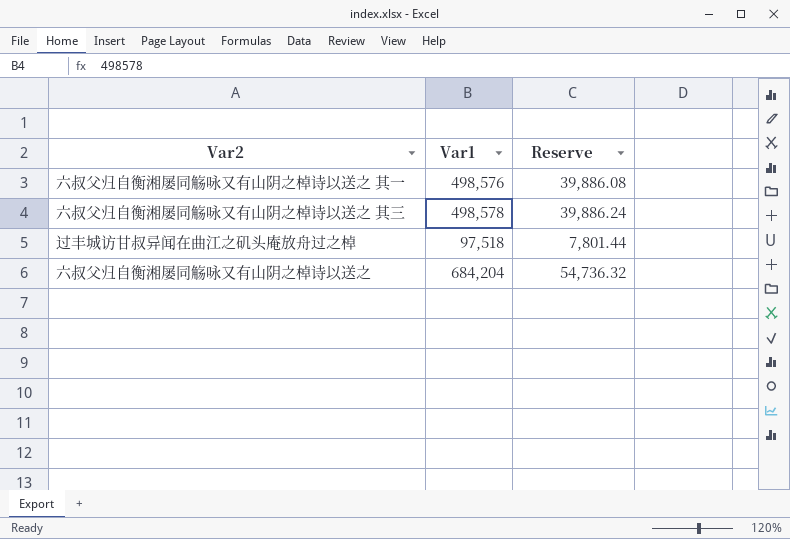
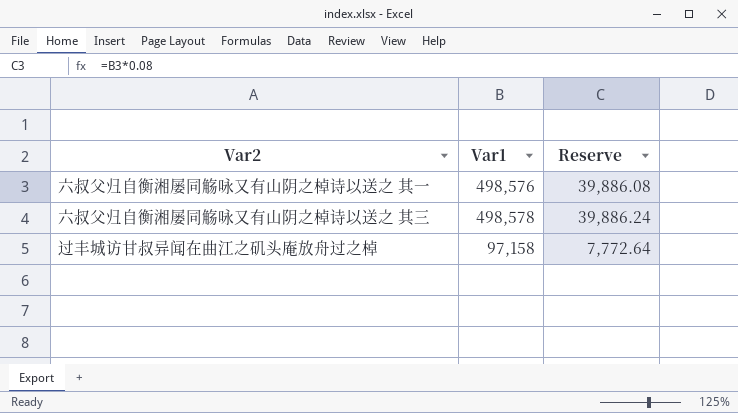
row 六叔父归自衡湘屡同觞咏又有山阴之棹诗以送之: 684,204 | 54,736.32 -> none
过丰城访甘叔异闻在曲江之矶头庵放舟过之棹 | Var1: 97,518 -> 97,158
过丰城访甘叔异闻在曲江之矶头庵放舟过之棹 | Reserve: 7,801.44 -> 7,772.64

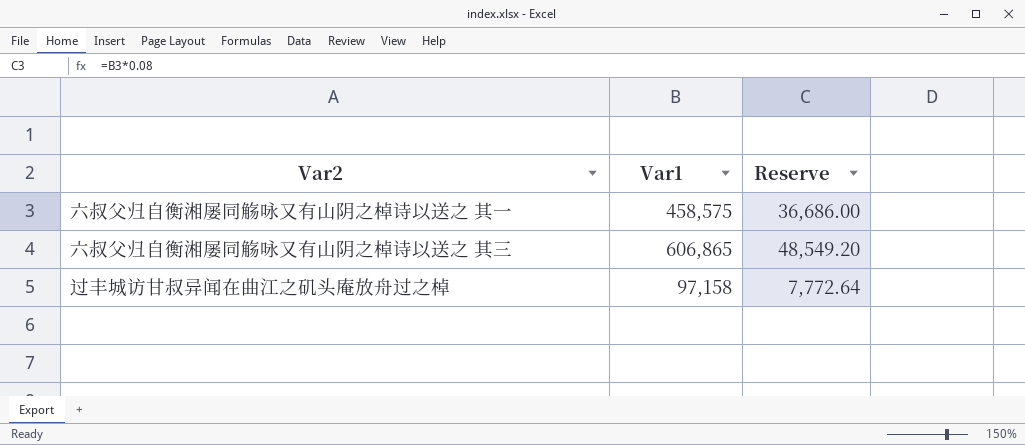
六叔父归自衡湘屡同觞咏又有山阴之棹诗以送之 其一 | Var1: 498,576 -> 458,575
六叔父归自衡湘屡同觞咏又有山阴之棹诗以送之 其一 | Reserve: 39,886.08 -> 36,686.00
六叔父归自衡湘屡同觞咏又有山阴之棹诗以送之 其三 | Var1: 498,578 -> 606,865
六叔父归自衡湘屡同觞咏又有山阴之棹诗以送之 其三 | Reserve: 39,886.24 -> 48,549.20

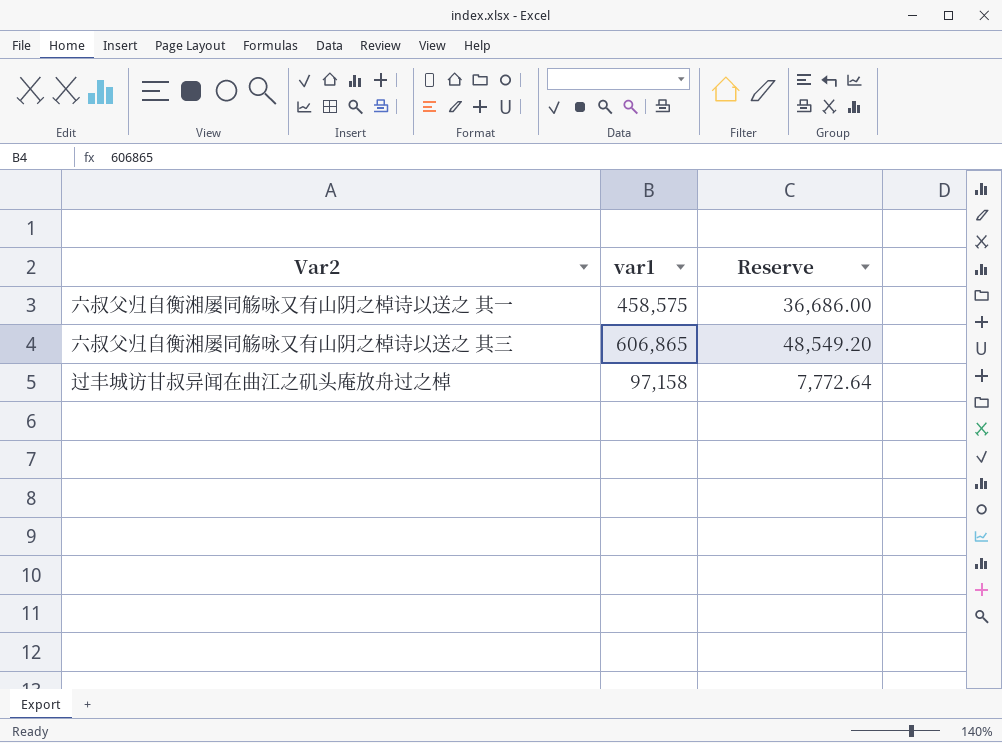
column name: Var1 -> var1

